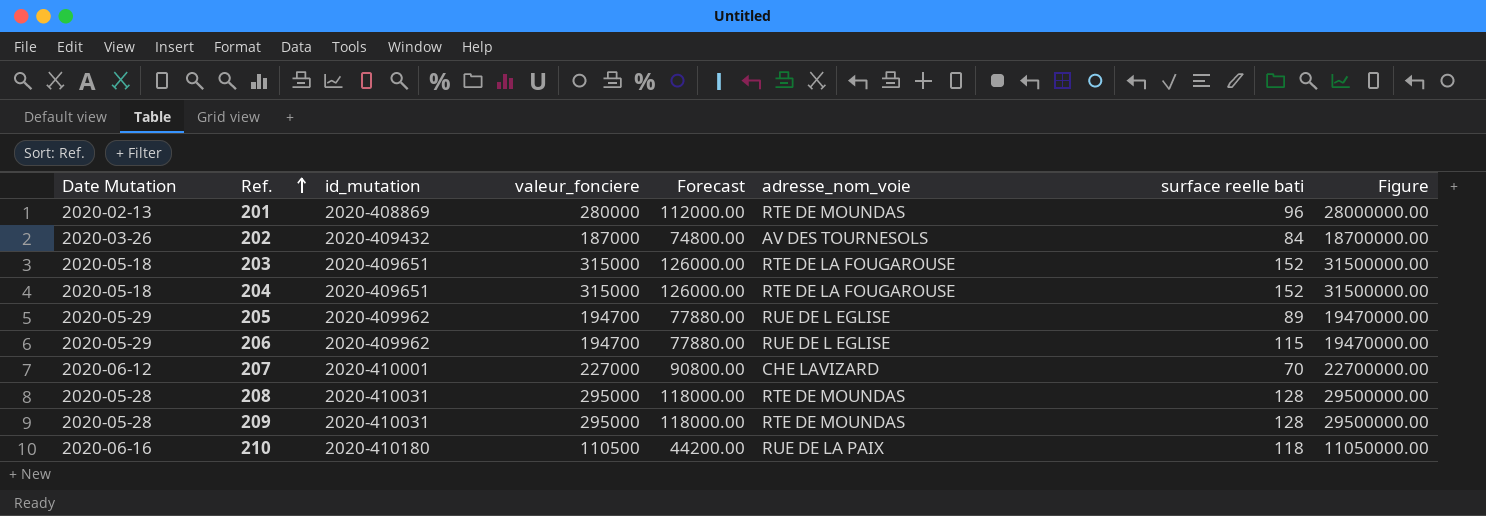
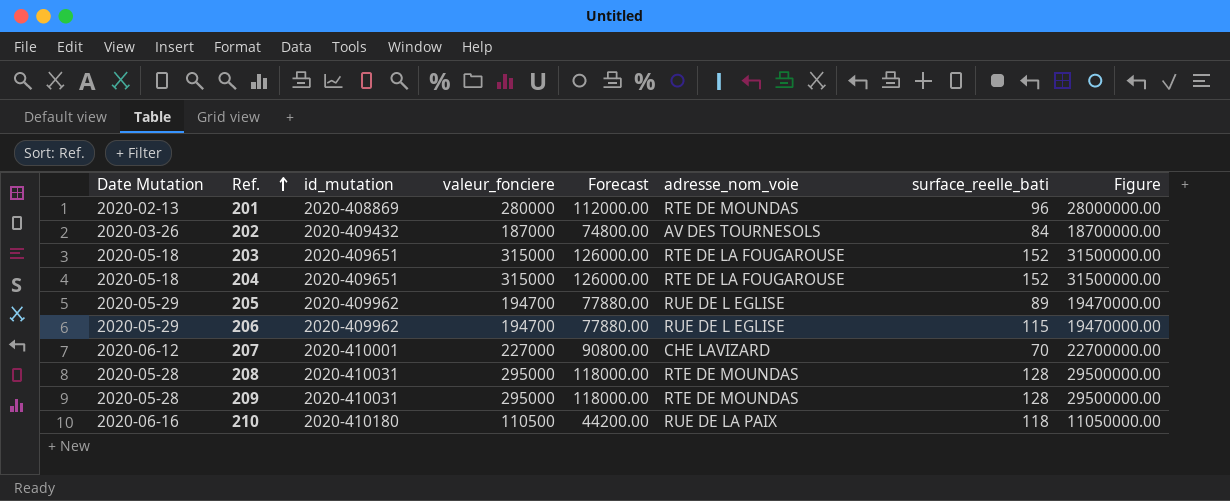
column name: surface reelle bati -> surface_reelle_bati

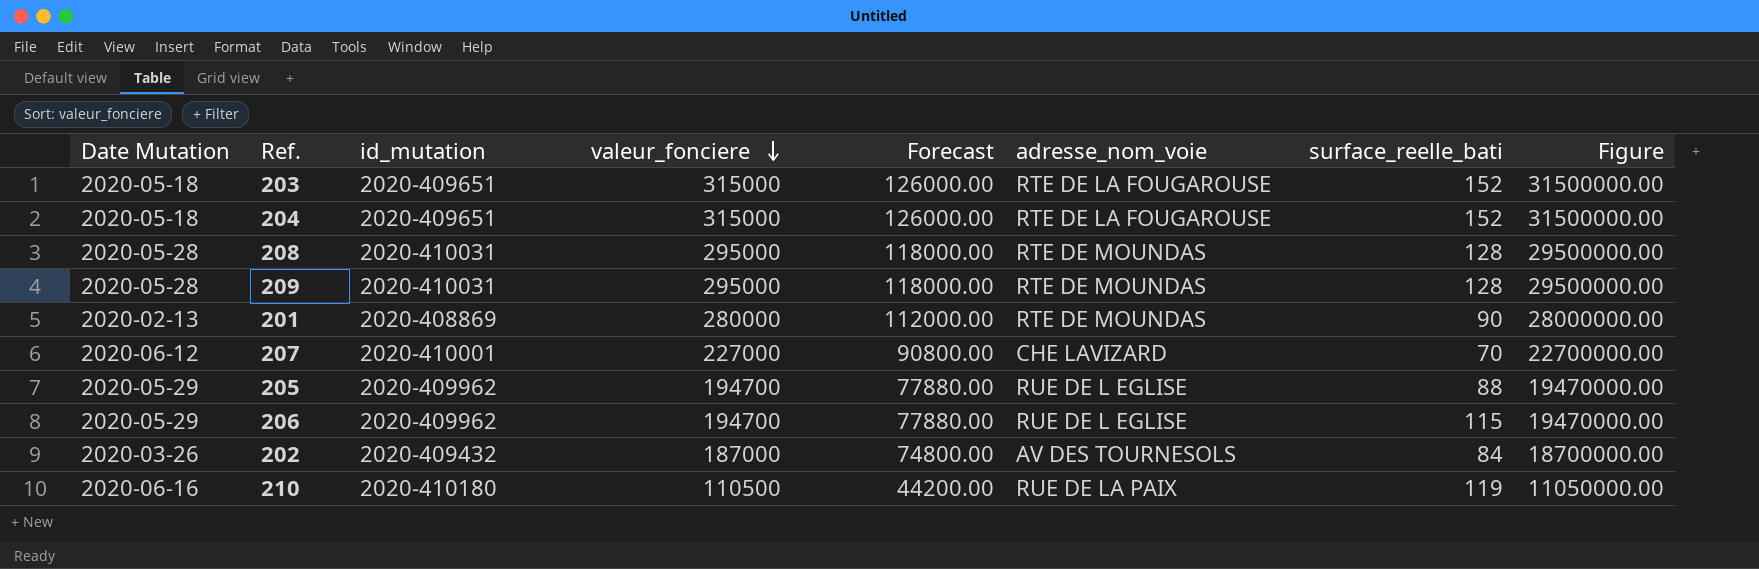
row order: Ref. ascending -> valeur_fonciere descending
201 | surface_reelle_bati: 96 -> 90
205 | surface_reelle_bati: 89 -> 88
210 | surface_reelle_bati: 118 -> 119

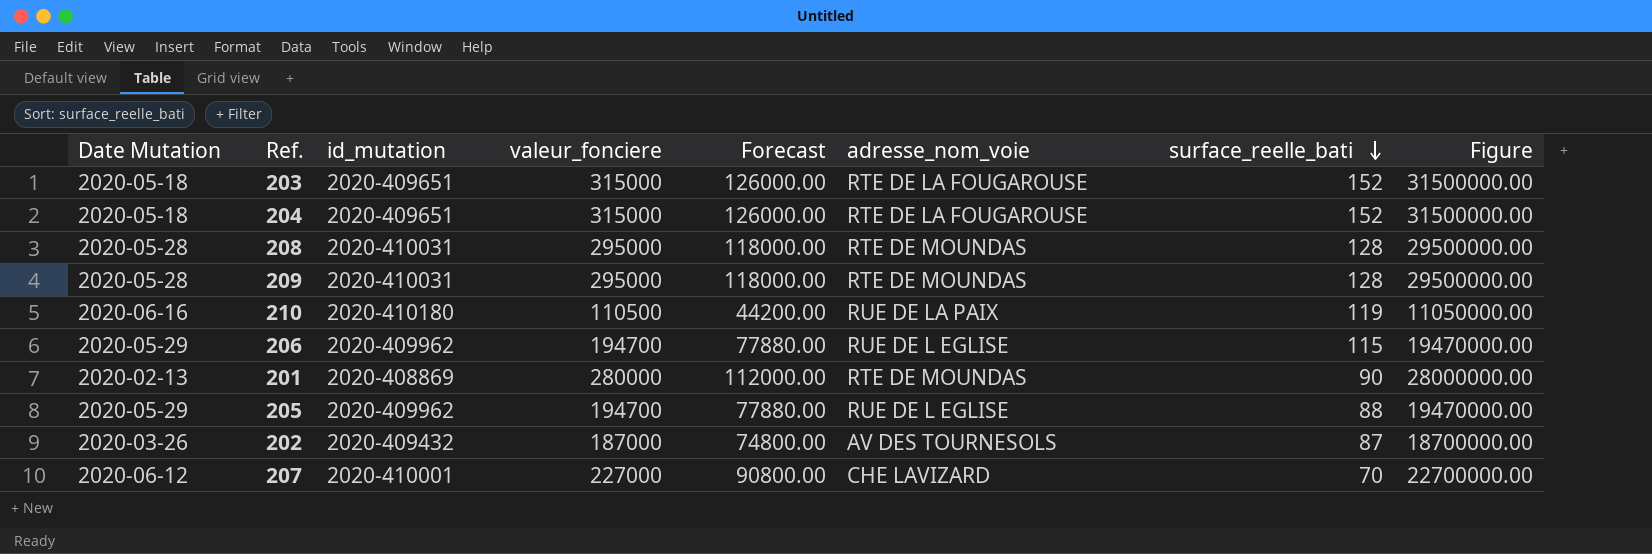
row order: valeur_fonciere descending -> surface_reelle_bati descending
202 | surface_reelle_bati: 84 -> 87

